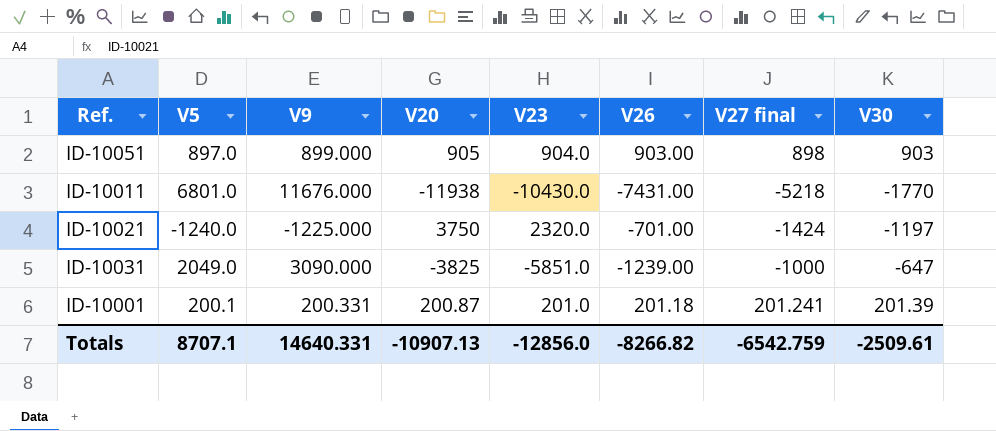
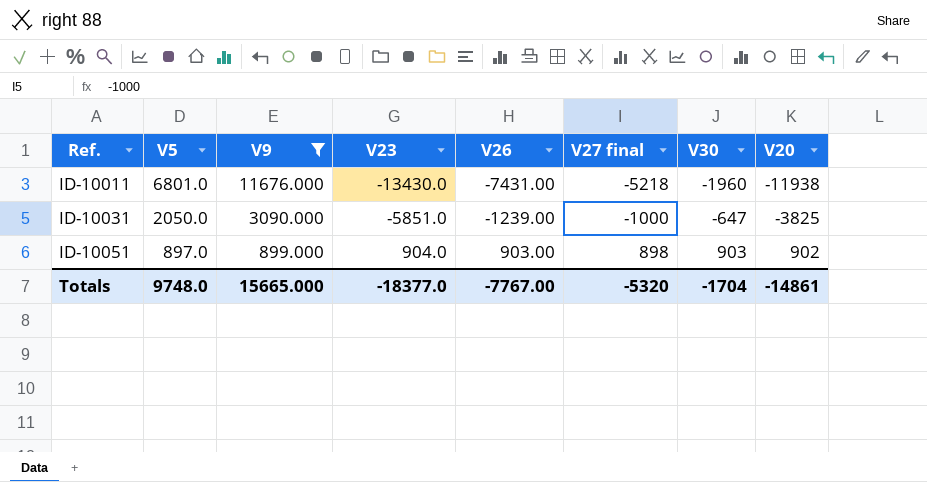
filter: none -> V9 >= 899.000
row order: none -> Ref. ascending
column V20 | position: 4 -> 8
ID-10011 | V23: -10430.0 -> -13430.0
ID-10011 | V30: -1770 -> -1960
ID-10031 | V5: 2049.0 -> 2050.0
ID-10051 | V20: 905 -> 902
Totals | V5: 8707.1 -> 9748.0
Totals | V9: 14640.331 -> 15665.000
Totals | V23: -12856.0 -> -18377.0
Totals | V26: -8266.82 -> -7767.00
Totals | V27 final: -6542.759 -> -5320
Totals | V30: -2509.61 -> -1704
Totals | V20: -10907.13 -> -14861

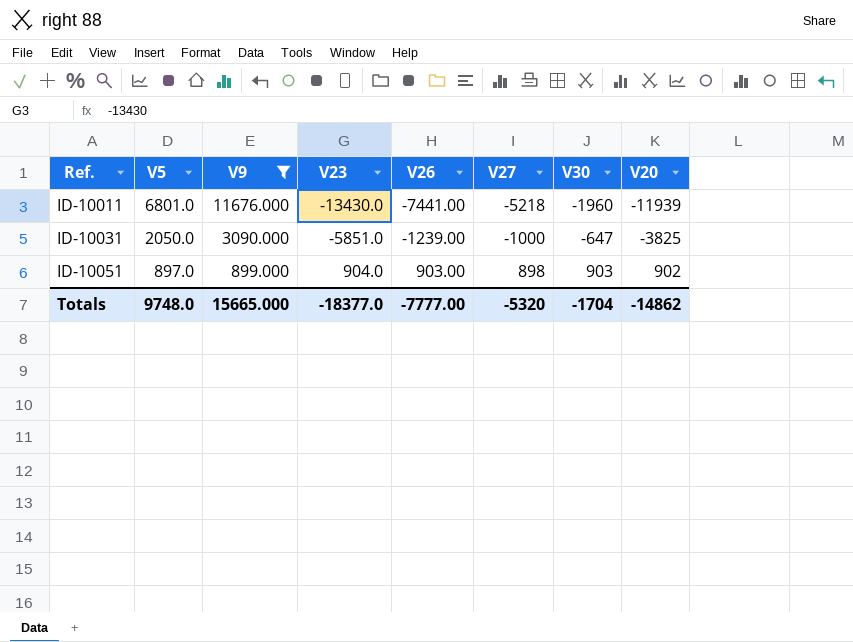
column name: V27 final -> V27
ID-10011 | V26: -7431.00 -> -7441.00
ID-10011 | V20: -11938 -> -11939
Totals | V26: -7767.00 -> -7777.00
Totals | V20: -14861 -> -14862

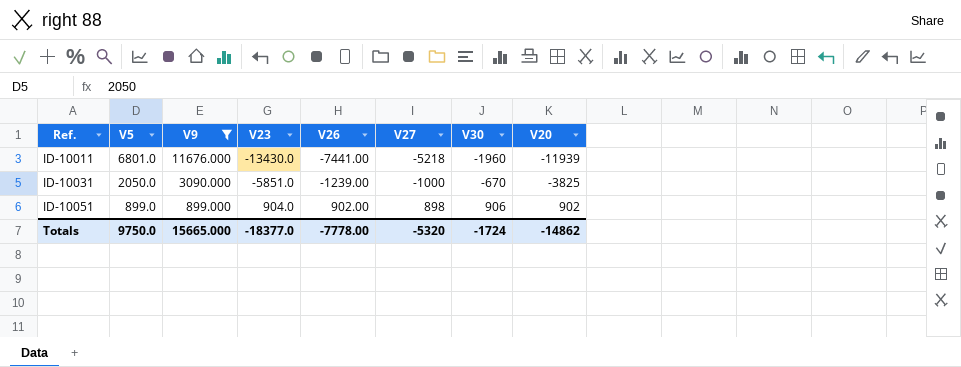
ID-10031 | V30: -647 -> -670
ID-10051 | V5: 897.0 -> 899.0
ID-10051 | V26: 903.00 -> 902.00
ID-10051 | V30: 903 -> 906
Totals | V5: 9748.0 -> 9750.0
Totals | V26: -7777.00 -> -7778.00
Totals | V30: -1704 -> -1724

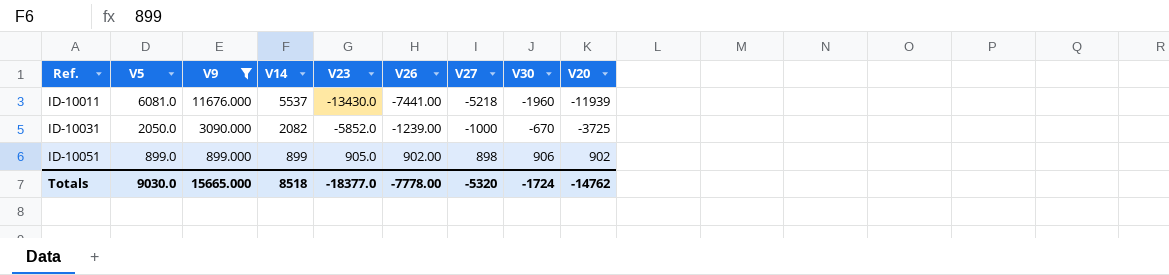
column V14 | position: none -> 4
ID-10011 | V5: 6801.0 -> 6081.0
ID-10031 | V23: -5851.0 -> -5852.0
ID-10031 | V20: -3825 -> -3725
ID-10051 | V23: 904.0 -> 905.0
Totals | V5: 9750.0 -> 9030.0
Totals | V20: -14862 -> -14762

